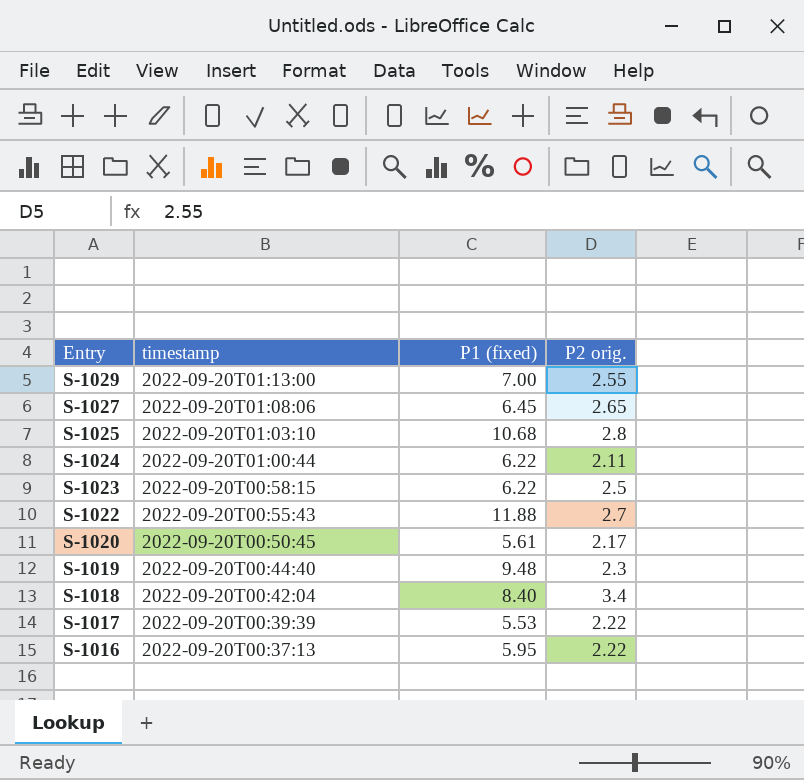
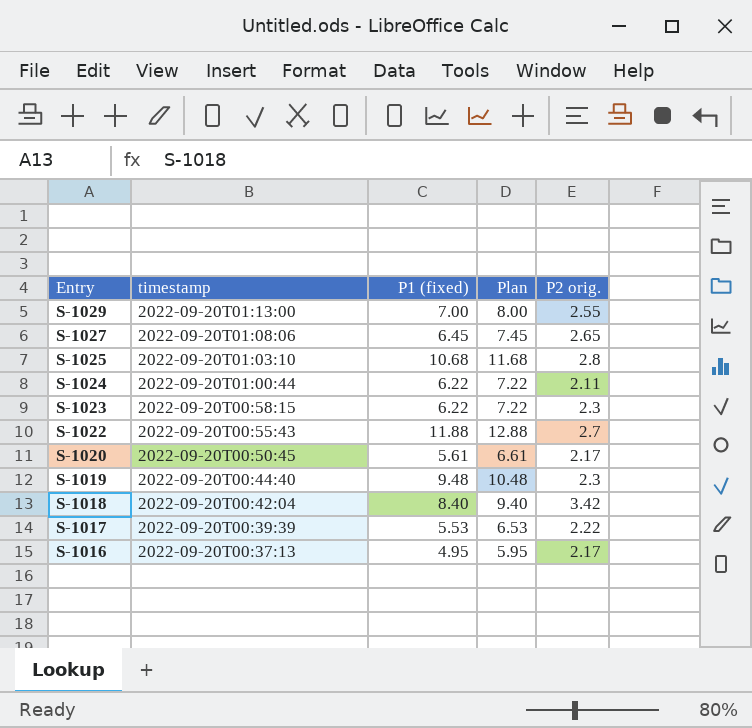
column Plan | formula: none -> [P1 (fixed)] + 1
S-1023 | P2 orig.: 2.5 -> 2.3
S-1018 | P2 orig.: 3.4 -> 3.42
S-1016 | P1 (fixed): 5.95 -> 4.95
S-1016 | P2 orig.: 2.22 -> 2.17

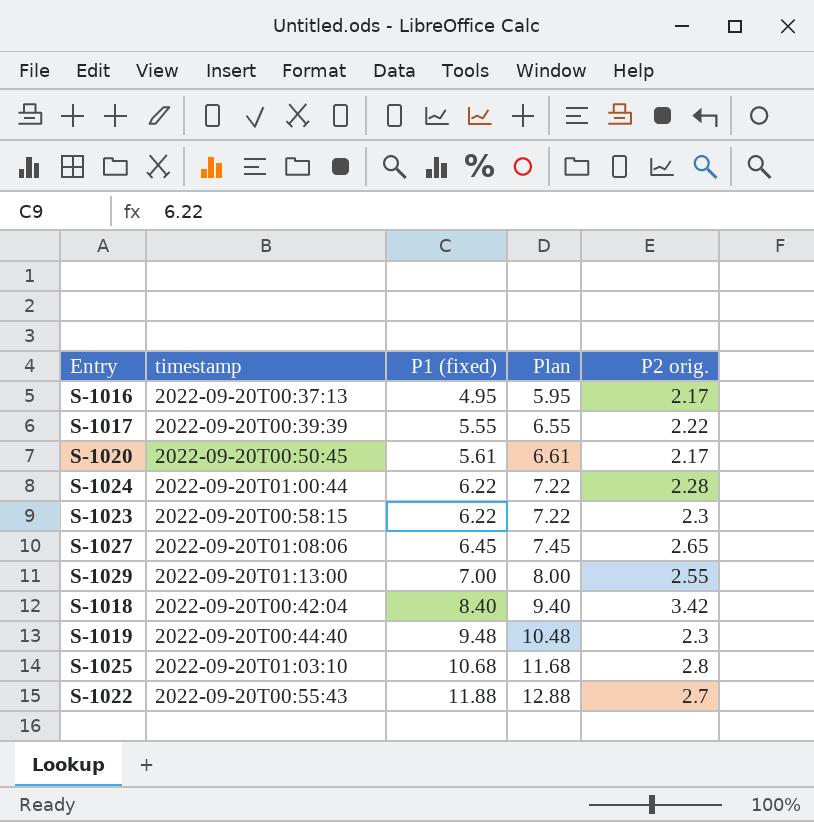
row order: Entry descending -> P1 (fixed) ascending
S-1017 | P1 (fixed): 5.53 -> 5.55
S-1017 | Plan: 6.53 -> 6.55
S-1024 | P2 orig.: 2.11 -> 2.28

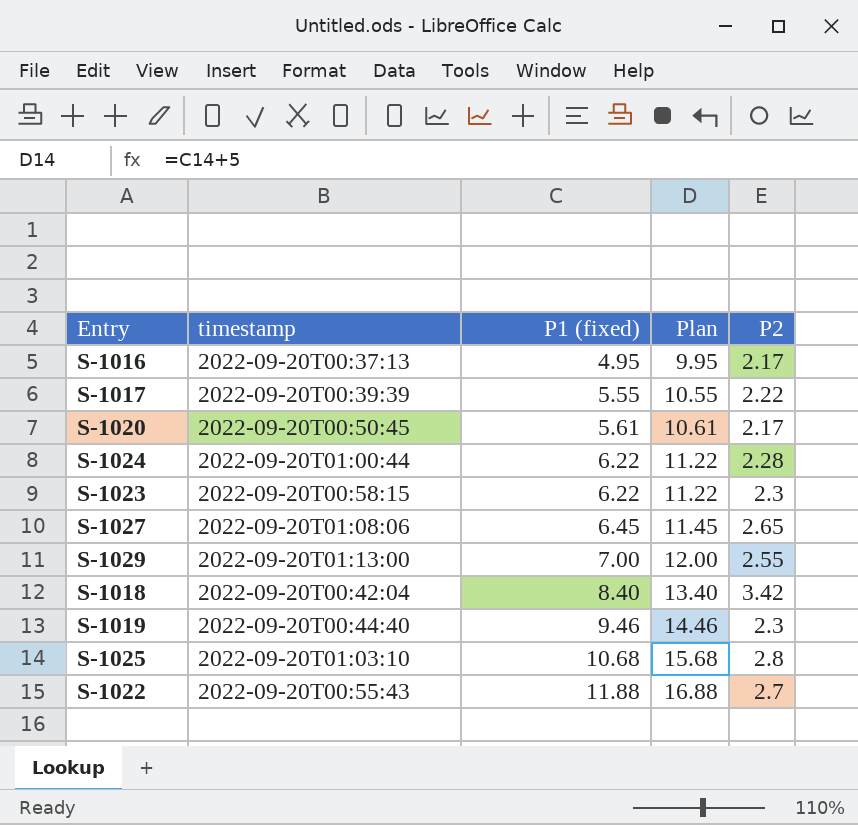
column Plan | formula: [P1 (fixed)] + 1 -> [P1 (fixed)] + 5
column name: P2 orig. -> P2
S-1019 | P1 (fixed): 9.48 -> 9.46

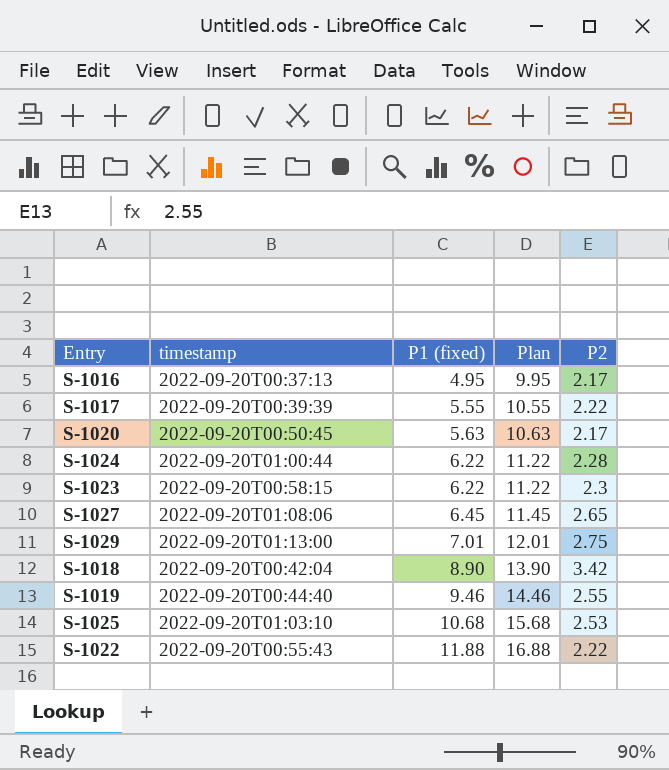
S-1020 | P1 (fixed): 5.61 -> 5.63
S-1020 | Plan: 10.61 -> 10.63
S-1029 | P1 (fixed): 7.00 -> 7.01
S-1029 | Plan: 12.00 -> 12.01
S-1029 | P2: 2.55 -> 2.75
S-1018 | P1 (fixed): 8.40 -> 8.90
S-1018 | Plan: 13.40 -> 13.90
S-1019 | P2: 2.3 -> 2.55
S-1025 | P2: 2.8 -> 2.53
S-1022 | P2: 2.7 -> 2.22

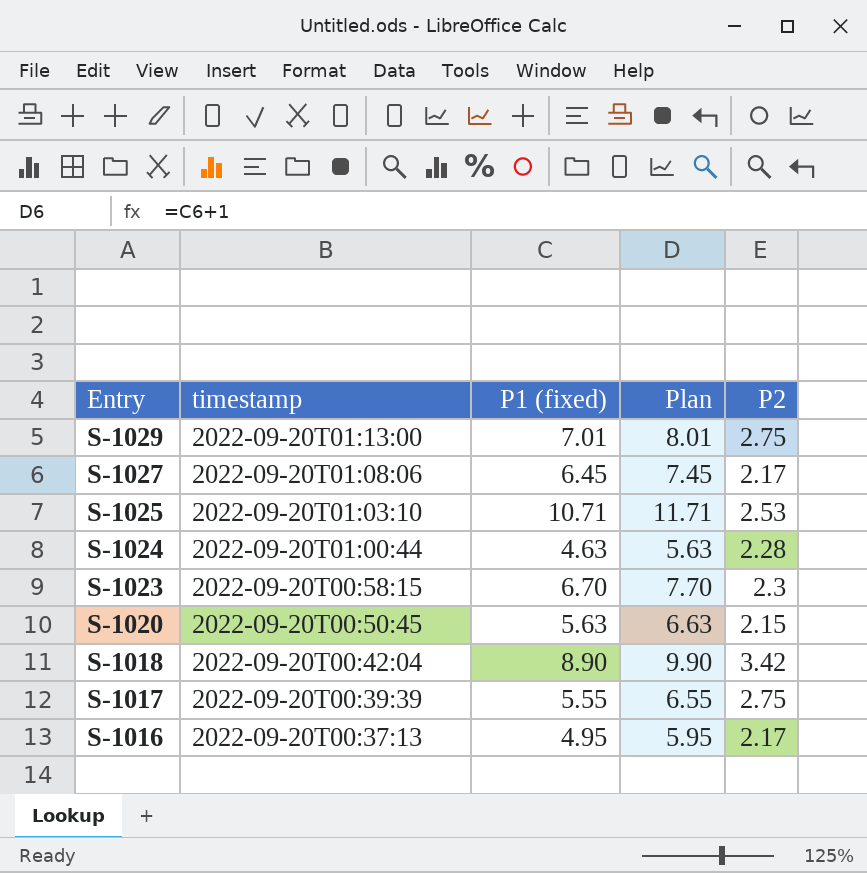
row order: P1 (fixed) ascending -> Entry descending
column Plan | formula: [P1 (fixed)] + 5 -> [P1 (fixed)] + 1
row S-1019: 2022-09-20T00:44:40 | 9.46 | 14.46 | 2.55 -> none
row S-1022: 2022-09-20T00:55:43 | 11.88 | 16.88 | 2.22 -> none
S-1027 | P2: 2.65 -> 2.17
S-1025 | P1 (fixed): 10.68 -> 10.71
S-1024 | P1 (fixed): 6.22 -> 4.63
S-1023 | P1 (fixed): 6.22 -> 6.70
S-1020 | P2: 2.17 -> 2.15
S-1017 | P2: 2.22 -> 2.75

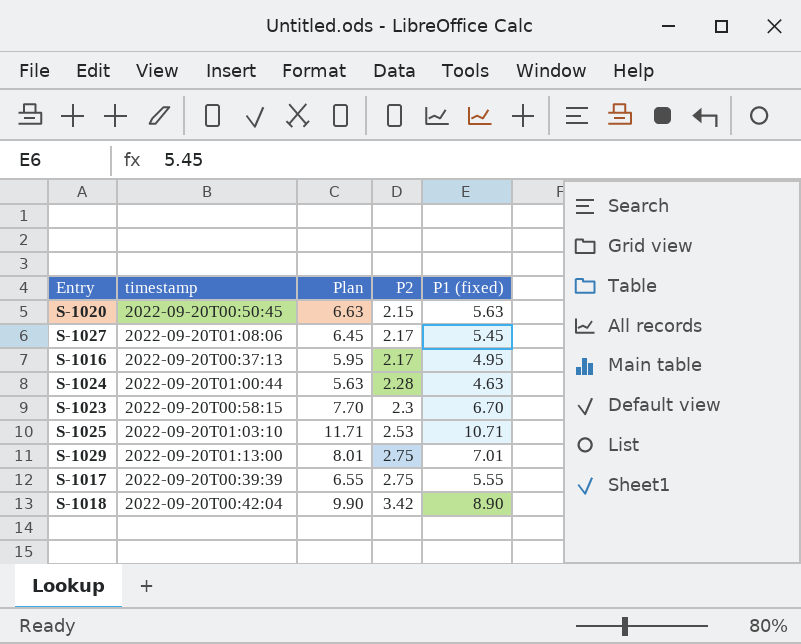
row order: Entry descending -> P2 ascending
column P1 (fixed) | position: 3 -> 5
S-1027 | Plan: 7.45 -> 6.45
S-1027 | P1 (fixed): 6.45 -> 5.45

